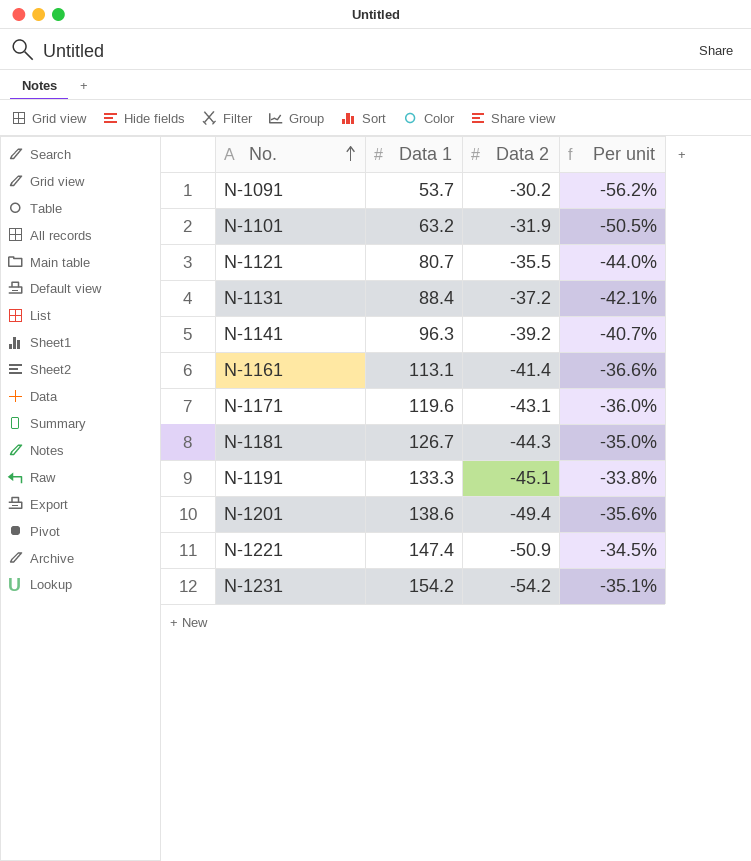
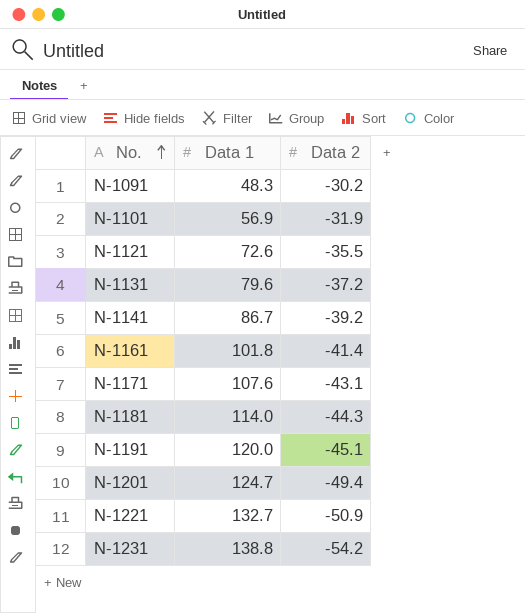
column Per unit | formula: [Data 2] / [Data 1] -> none
N-1091 | Data 1: 53.7 -> 48.3
N-1101 | Data 1: 63.2 -> 56.9
N-1121 | Data 1: 80.7 -> 72.6
N-1131 | Data 1: 88.4 -> 79.6
N-1141 | Data 1: 96.3 -> 86.7
N-1161 | Data 1: 113.1 -> 101.8
N-1171 | Data 1: 119.6 -> 107.6
N-1181 | Data 1: 126.7 -> 114.0
N-1191 | Data 1: 133.3 -> 120.0
N-1201 | Data 1: 138.6 -> 124.7
N-1221 | Data 1: 147.4 -> 132.7
N-1231 | Data 1: 154.2 -> 138.8

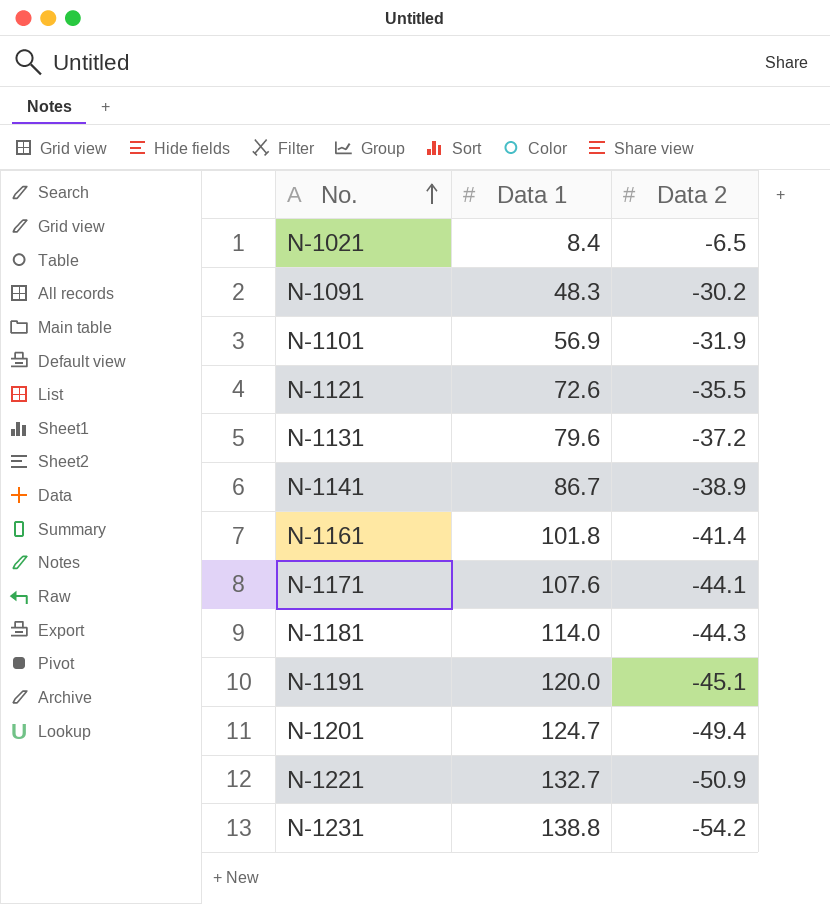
row N-1021: none -> 8.4 | -6.5
N-1141 | Data 2: -39.2 -> -38.9
N-1171 | Data 2: -43.1 -> -44.1

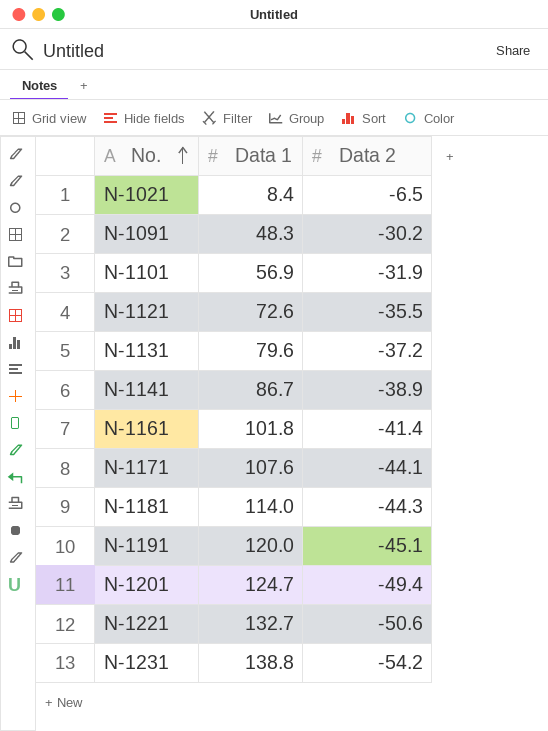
N-1221 | Data 2: -50.9 -> -50.6

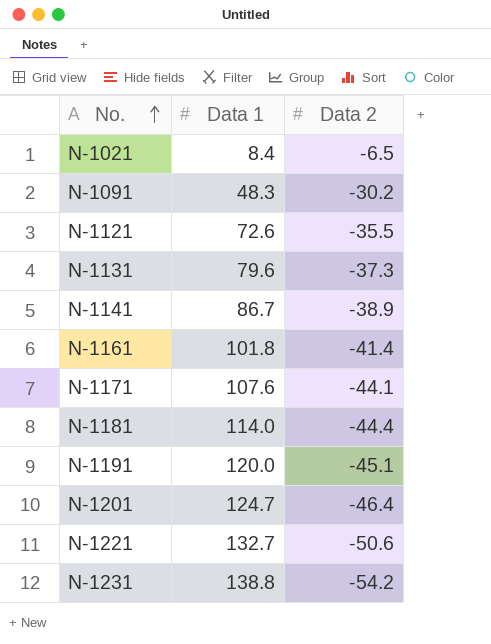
row N-1101: 56.9 | -31.9 -> none
N-1131 | Data 2: -37.2 -> -37.3
N-1181 | Data 2: -44.3 -> -44.4
N-1201 | Data 2: -49.4 -> -46.4

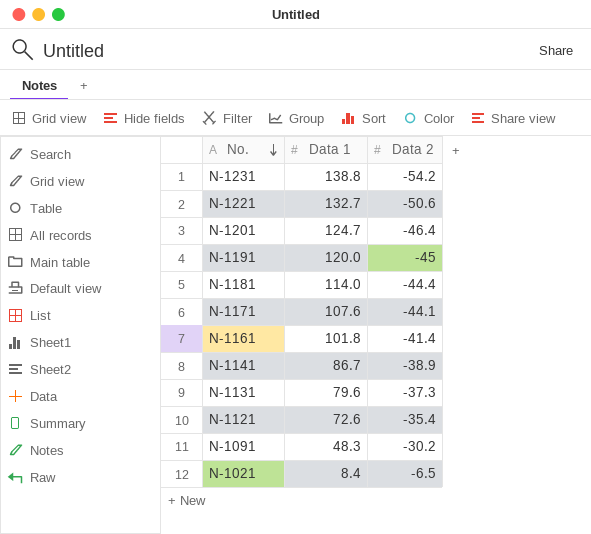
row order: No. ascending -> No. descending
N-1191 | Data 2: -45.1 -> -45
N-1121 | Data 2: -35.5 -> -35.4

